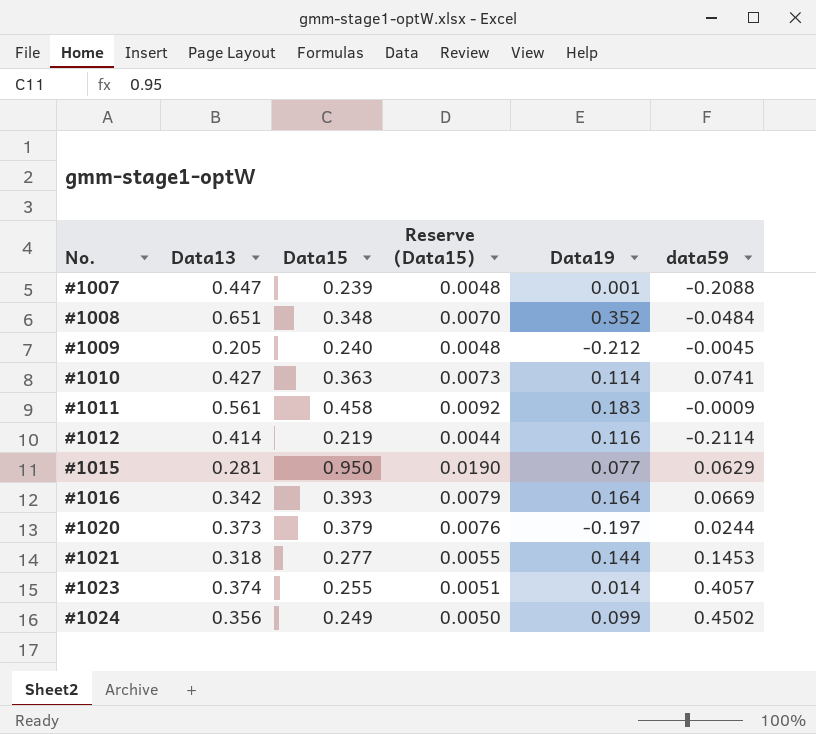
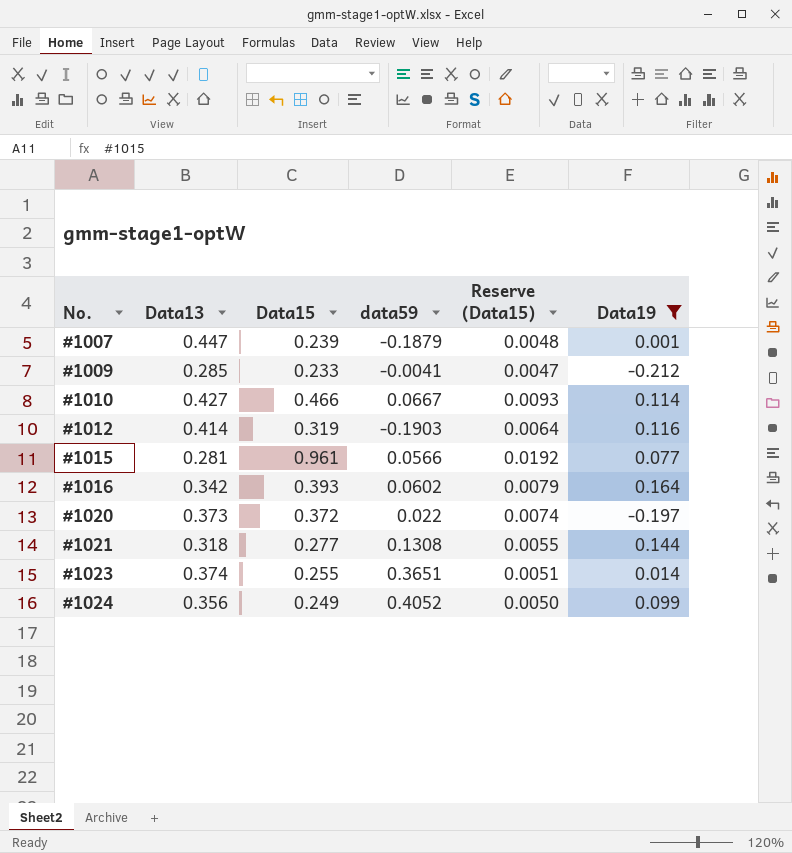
filter: none -> Data19 <= 0.164
column data59 | position: 6 -> 4
#1007 | data59: -0.2088 -> -0.1879
#1009 | Data13: 0.205 -> 0.285
#1009 | Data15: 0.240 -> 0.233
#1009 | data59: -0.0045 -> -0.0041
#1009 | Reserve (Data15): 0.0048 -> 0.0047
#1010 | Data15: 0.363 -> 0.466
#1010 | data59: 0.0741 -> 0.0667
#1010 | Reserve (Data15): 0.0073 -> 0.0093
#1012 | Data15: 0.219 -> 0.319
#1012 | data59: -0.2114 -> -0.1903
#1012 | Reserve (Data15): 0.0044 -> 0.0064
#1015 | Data15: 0.950 -> 0.961
#1015 | data59: 0.0629 -> 0.0566
#1015 | Reserve (Data15): 0.0190 -> 0.0192
#1016 | data59: 0.0669 -> 0.0602
#1020 | Data15: 0.379 -> 0.372
#1020 | data59: 0.0244 -> 0.022
#1020 | Reserve (Data15): 0.0076 -> 0.0074
#1021 | data59: 0.1453 -> 0.1308
#1023 | data59: 0.4057 -> 0.3651
#1024 | data59: 0.4502 -> 0.4052

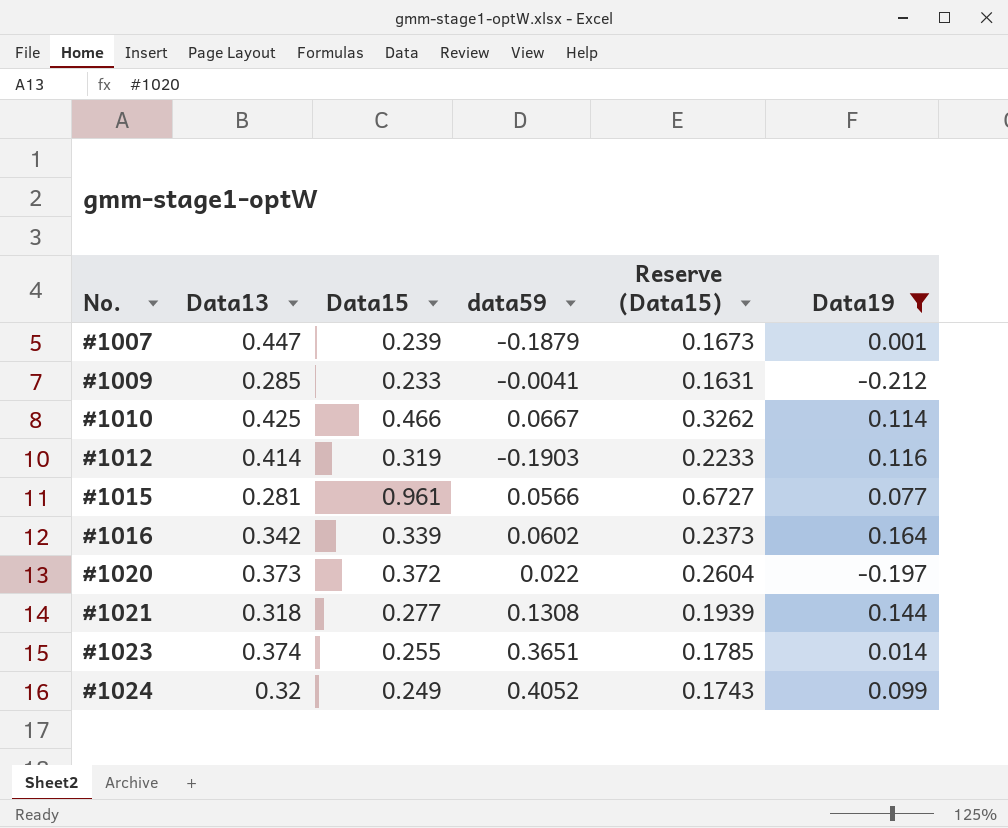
column Reserve (Data15) | formula: [Data15] * 0.02 -> [Data15] * 0.7
#1010 | Data13: 0.427 -> 0.425
#1016 | Data15: 0.393 -> 0.339
#1024 | Data13: 0.356 -> 0.32

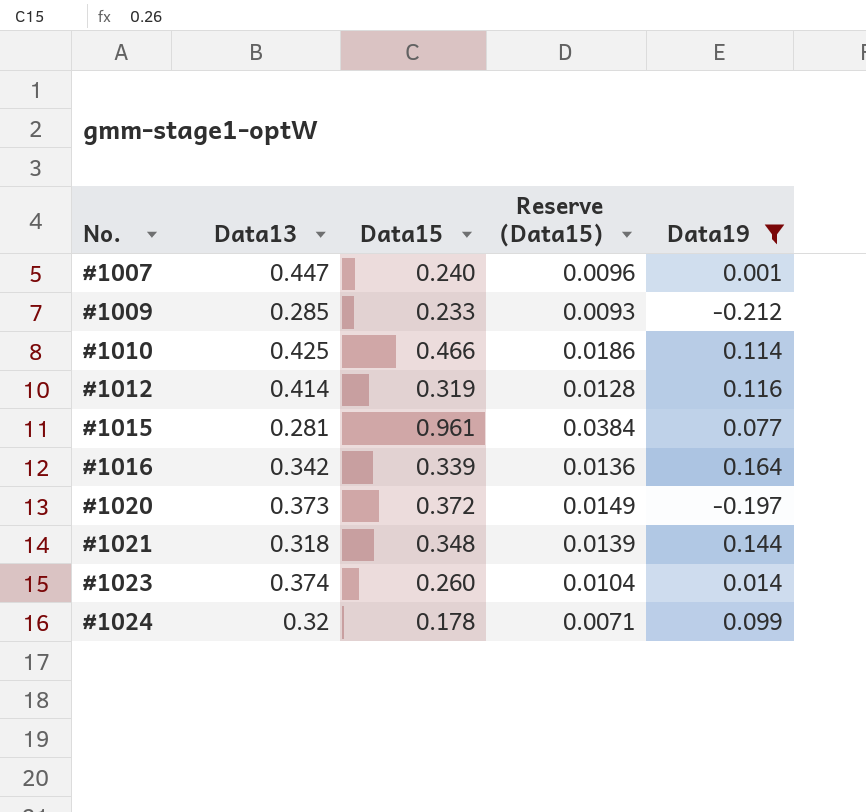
column data59 | position: 4 -> none
column Reserve (Data15) | formula: [Data15] * 0.7 -> [Data15] * 0.04
#1007 | Data15: 0.239 -> 0.240
#1021 | Data15: 0.277 -> 0.348
#1023 | Data15: 0.255 -> 0.260
#1024 | Data15: 0.249 -> 0.178

